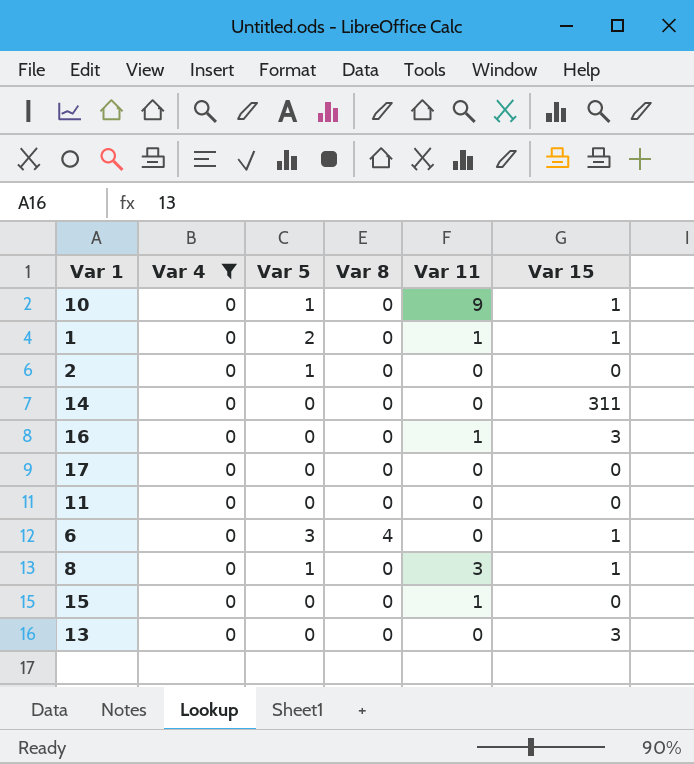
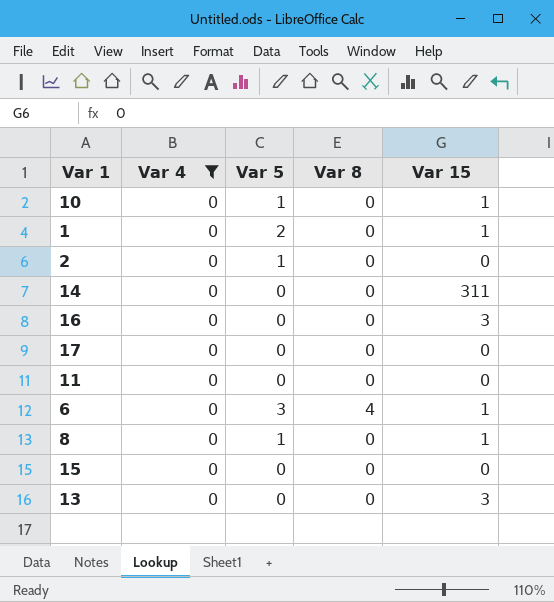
column Var 11 | position: 5 -> none

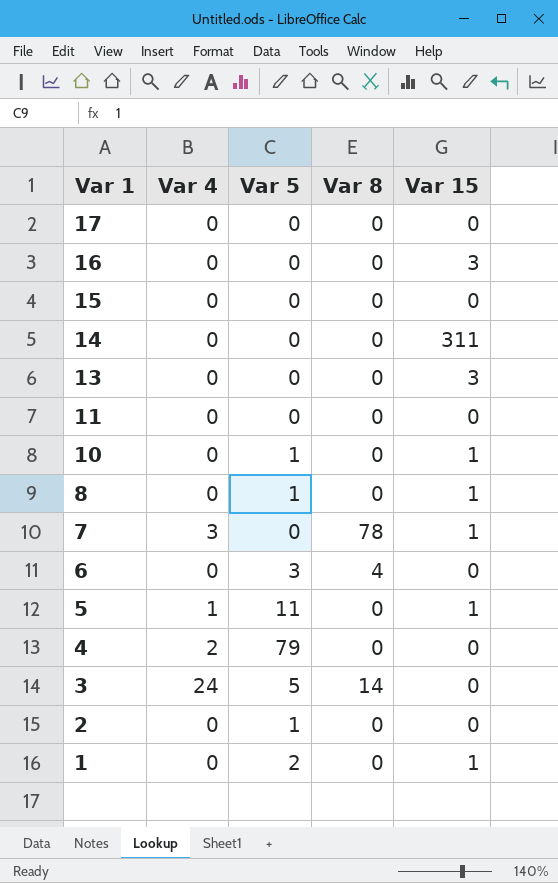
filter: Var 4 = 0 -> none
row order: none -> Var 1 descending
6 | Var 15: 1 -> 0

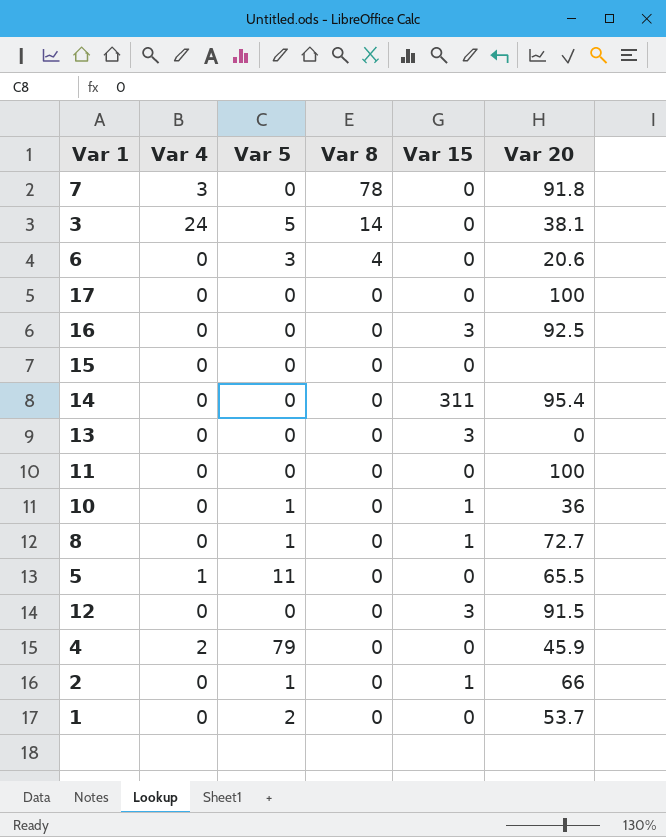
row order: Var 1 descending -> Var 8 descending
column Var 20 | position: none -> 6
7 | Var 15: 1 -> 0
5 | Var 15: 1 -> 0
row 12: none -> 0 | 0 | 0 | 3 | 91.5
2 | Var 15: 0 -> 1
1 | Var 15: 1 -> 0

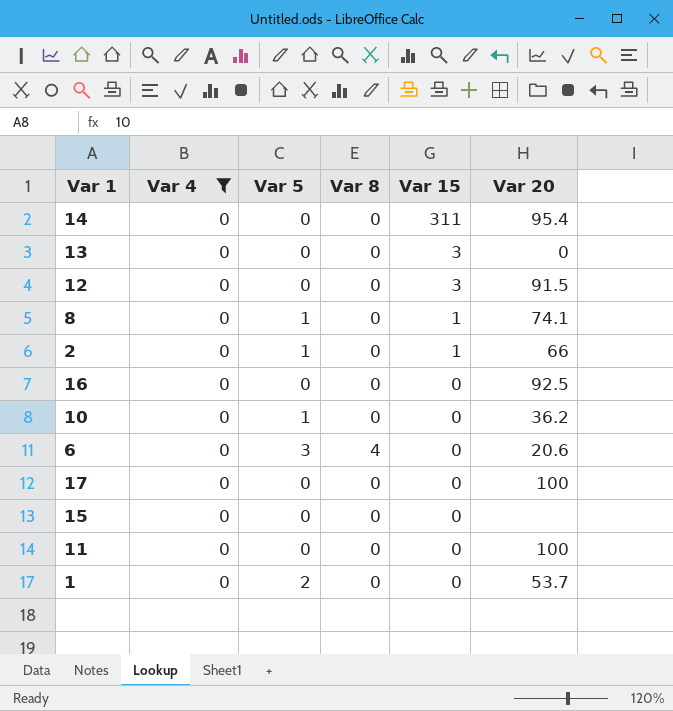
filter: none -> Var 4 = 0
row order: Var 8 descending -> Var 15 descending
8 | Var 20: 72.7 -> 74.1
16 | Var 15: 3 -> 0
10 | Var 15: 1 -> 0
10 | Var 20: 36 -> 36.2

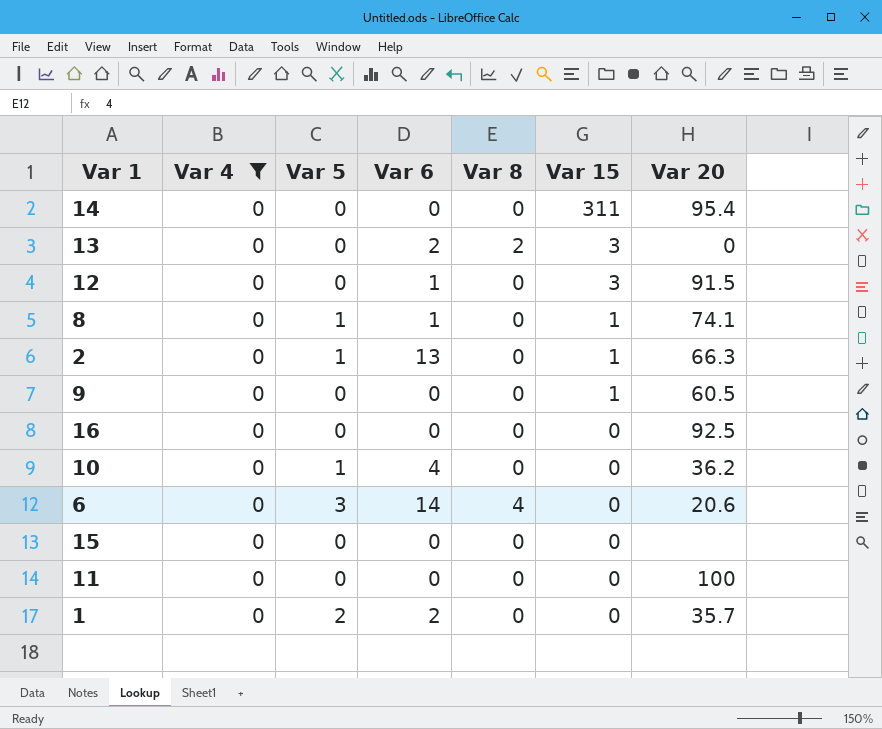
column Var 6 | position: none -> 4
row 17: 0 | 0 | 0 | 0 | 100 -> none
13 | Var 8: 0 -> 2
2 | Var 20: 66 -> 66.3
row 9: none -> 0 | 0 | 0 | 0 | 1 | 60.5
1 | Var 20: 53.7 -> 35.7

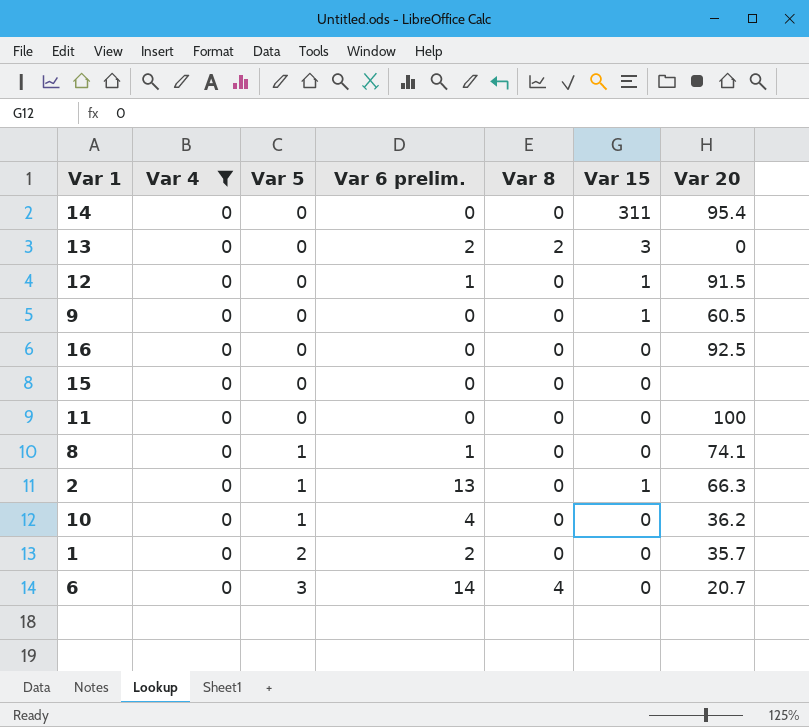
row order: Var 15 descending -> Var 5 ascending
column name: Var 6 -> Var 6 prelim.
12 | Var 15: 3 -> 1
8 | Var 15: 1 -> 0
6 | Var 20: 20.6 -> 20.7

